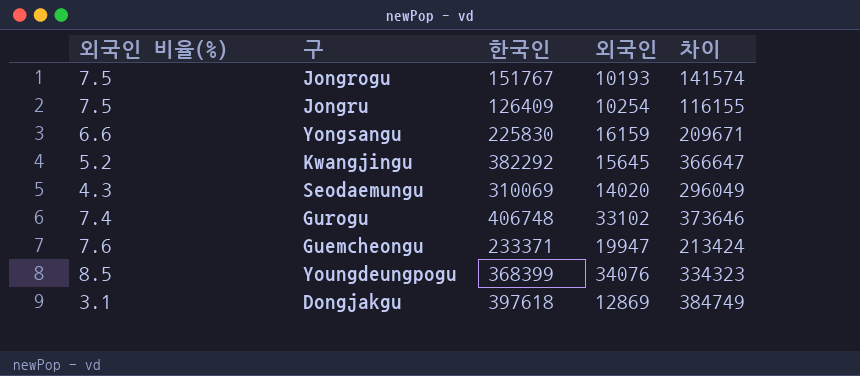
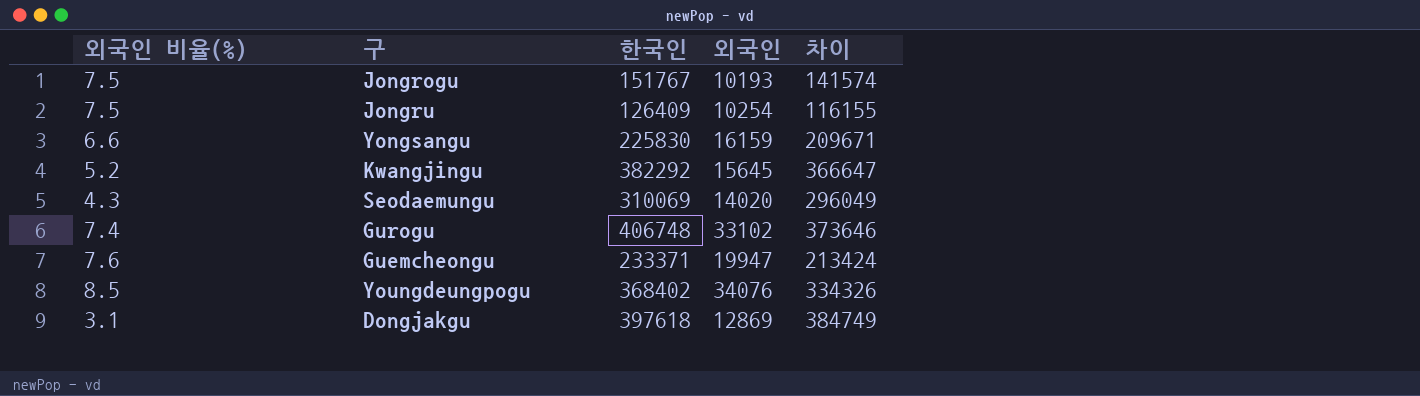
Youngdeungpogu | 한국인: 368399 -> 368402
Youngdeungpogu | 차이: 334323 -> 334326

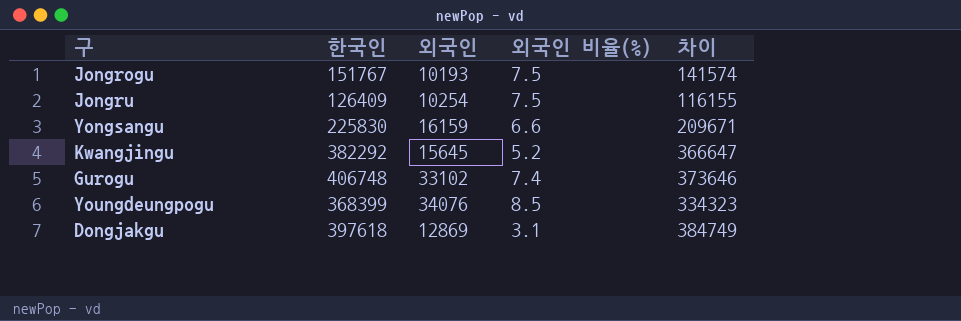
column 외국인 비율(%) | position: 1 -> 4
row Seodaemungu: 4.3 | 310069 | 14020 | 296049 -> none
row Guemcheongu: 7.6 | 233371 | 19947 | 213424 -> none
Youngdeungpogu | 한국인: 368402 -> 368399
Youngdeungpogu | 차이: 334326 -> 334323

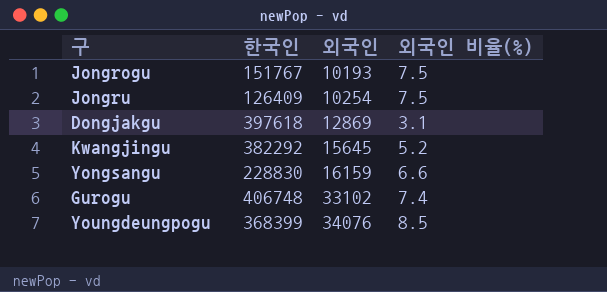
row order: none -> 외국인 ascending
column 차이 | formula: [한국인] - [외국인] -> none
Yongsangu | 한국인: 225830 -> 228830

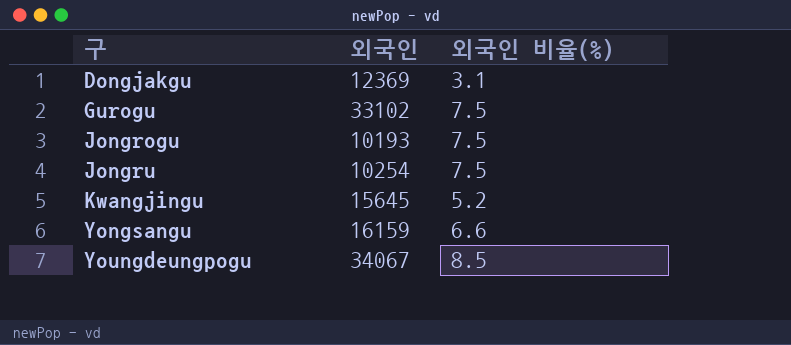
row order: 외국인 ascending -> 구 ascending
column 한국인 | position: 2 -> none
Dongjakgu | 외국인: 12869 -> 12369
Gurogu | 외국인 비율(%): 7.4 -> 7.5
Youngdeungpogu | 외국인: 34076 -> 34067

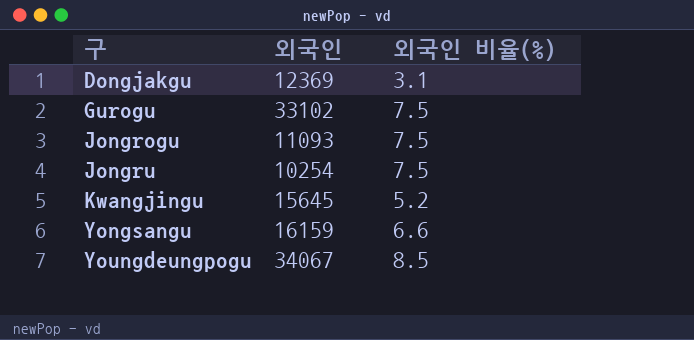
Jongrogu | 외국인: 10193 -> 11093

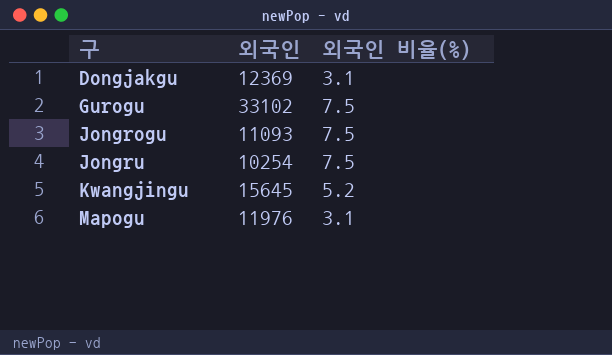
row Yongsangu: 16159 | 6.6 -> none
row Youngdeungpogu: 34067 | 8.5 -> none
row Mapogu: none -> 11976 | 3.1

